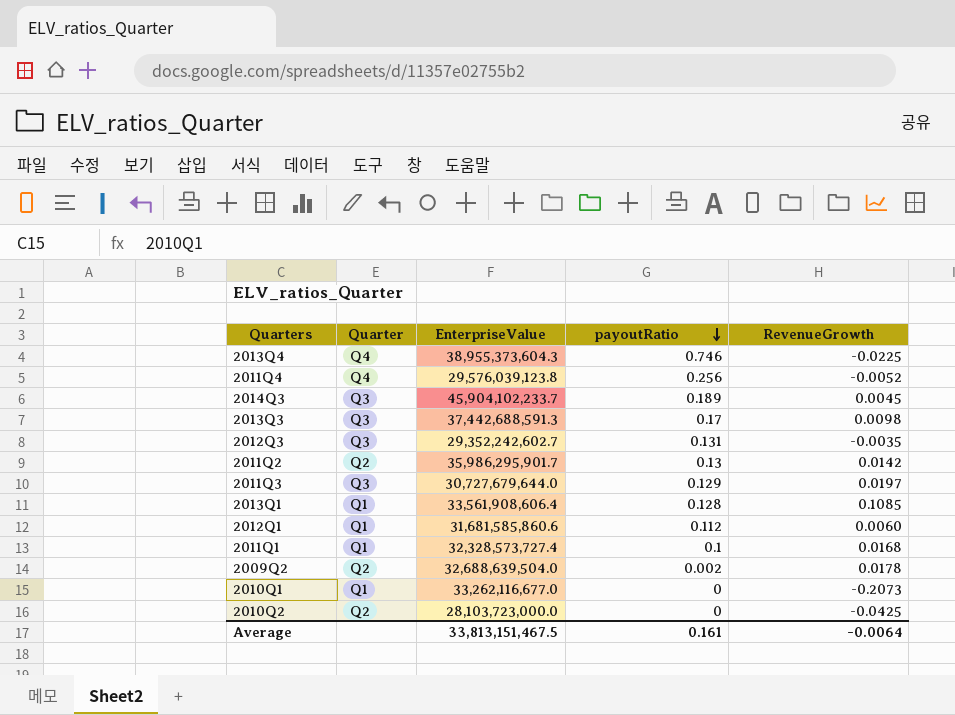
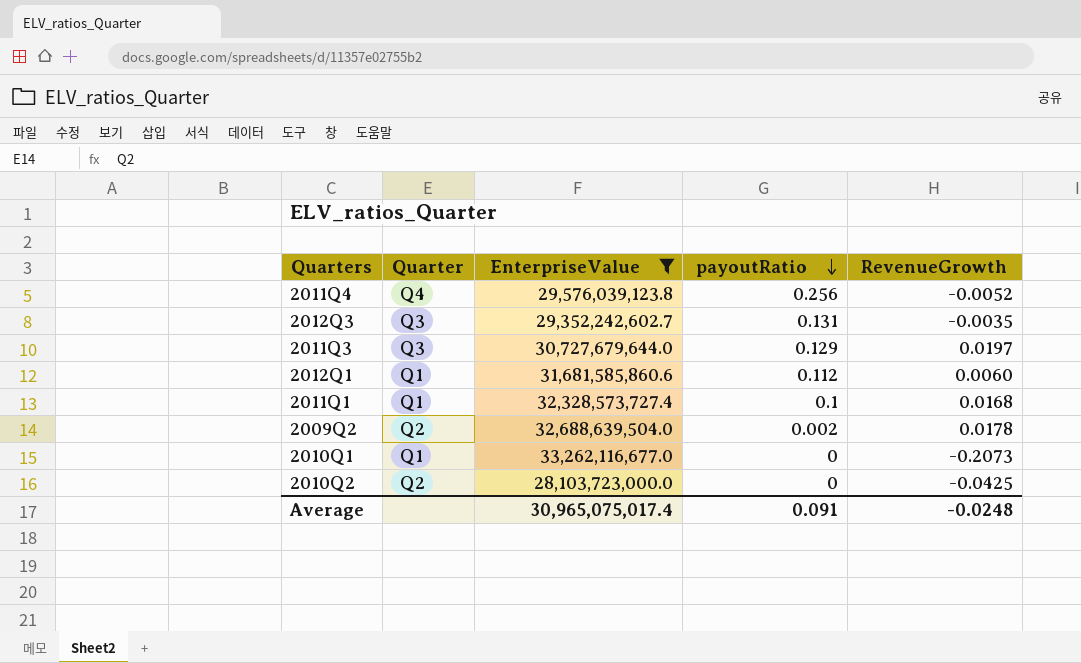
filter: none -> EnterpriseValue <= 33,262,116,677.0
Average | EnterpriseValue: 33,813,151,467.5 -> 30,965,075,017.4
Average | payoutRatio: 0.161 -> 0.091
Average | RevenueGrowth: -0.0064 -> -0.0248

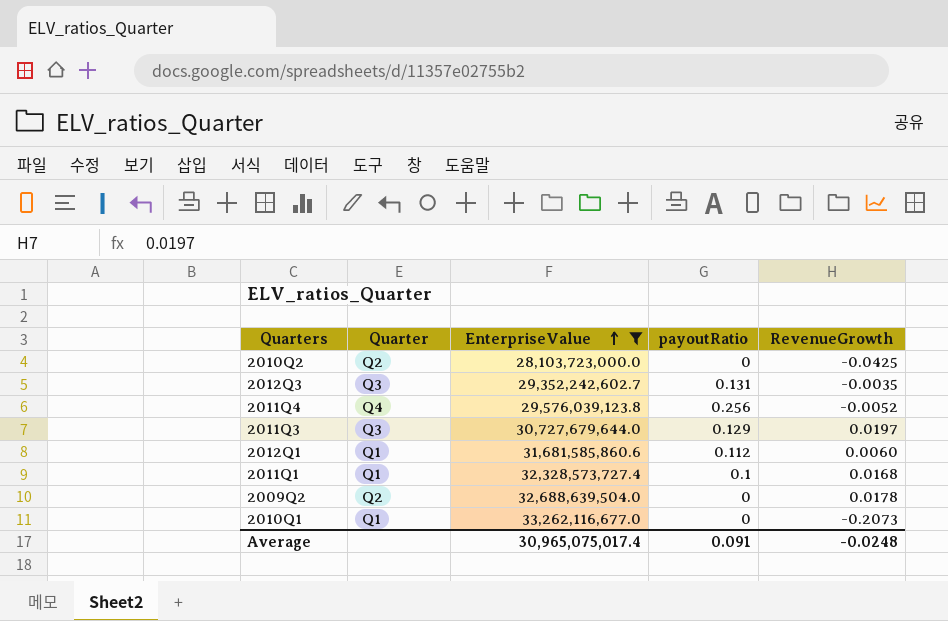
row order: payoutRatio descending -> EnterpriseValue ascending
2009Q2 | payoutRatio: 0.002 -> 0

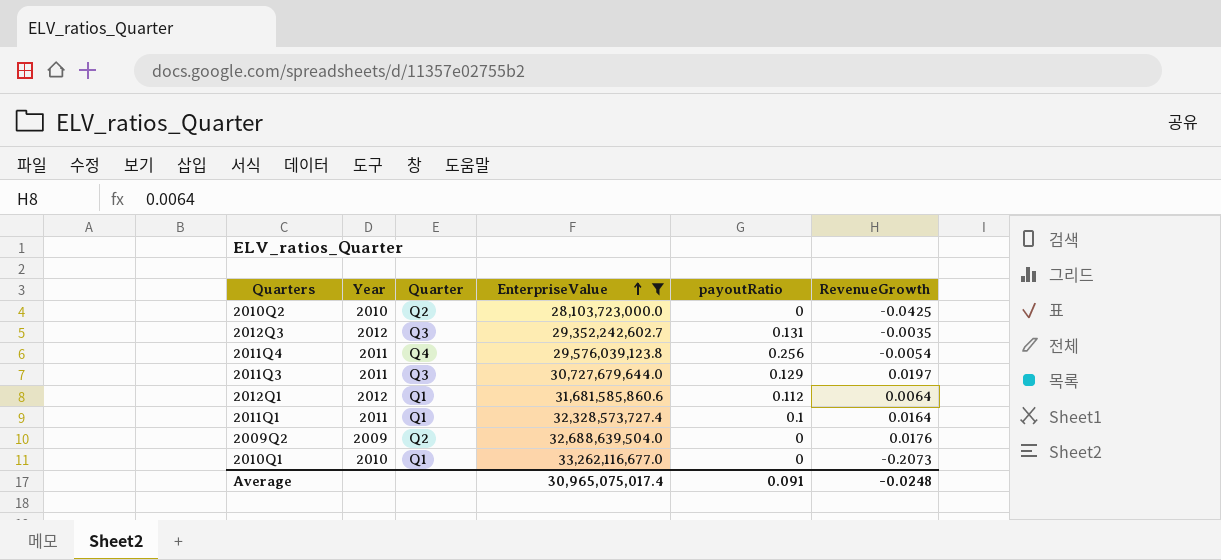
column Year | position: none -> 2
2011Q4 | RevenueGrowth: -0.0052 -> -0.0054
2012Q1 | RevenueGrowth: 0.0060 -> 0.0064
2011Q1 | RevenueGrowth: 0.0168 -> 0.0164
2009Q2 | RevenueGrowth: 0.0178 -> 0.0176

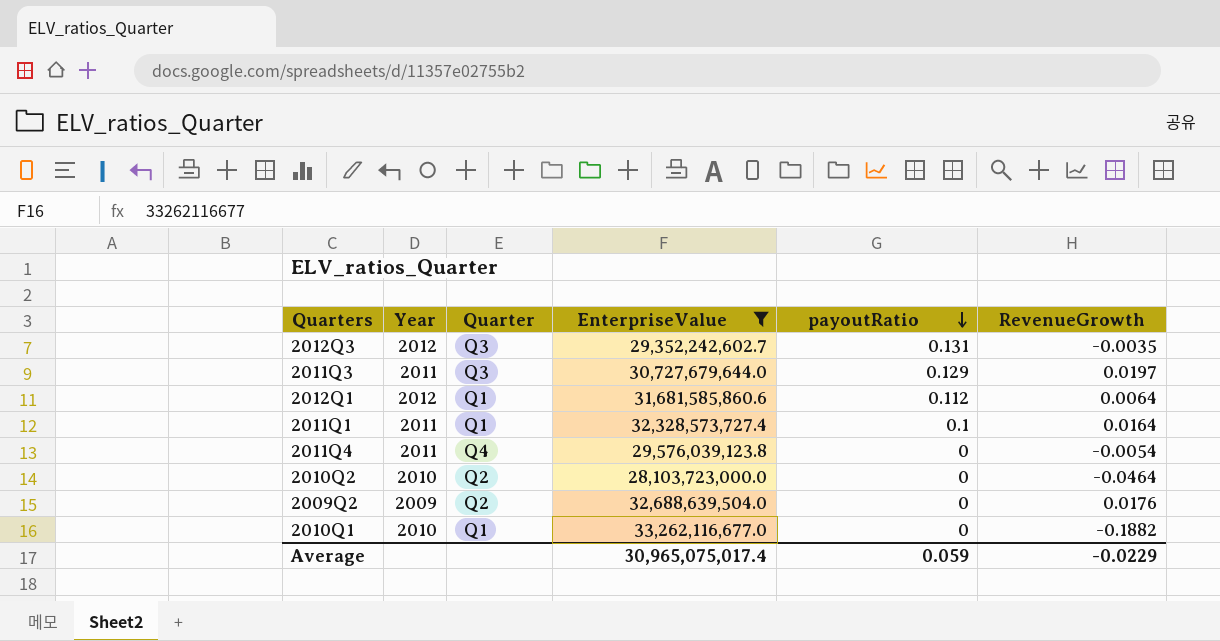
row order: EnterpriseValue ascending -> payoutRatio descending
2011Q4 | payoutRatio: 0.256 -> 0
2010Q2 | RevenueGrowth: -0.0425 -> -0.0464
2010Q1 | RevenueGrowth: -0.2073 -> -0.1882
Average | payoutRatio: 0.091 -> 0.059
Average | RevenueGrowth: -0.0248 -> -0.0229

